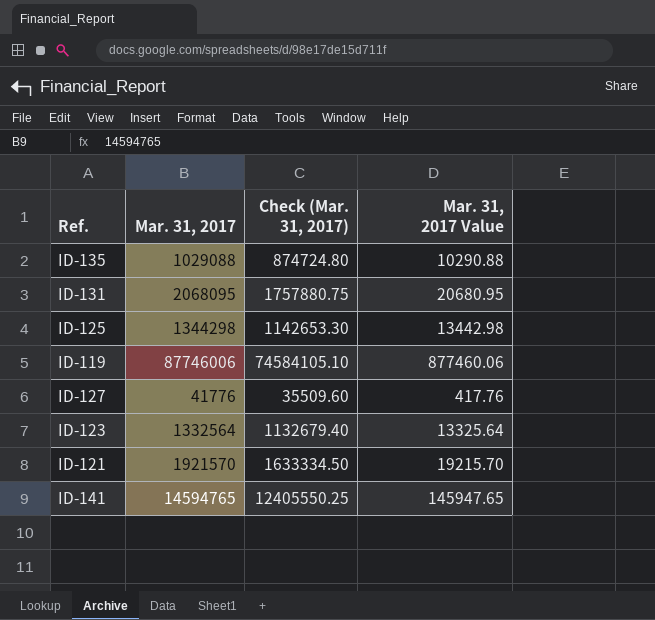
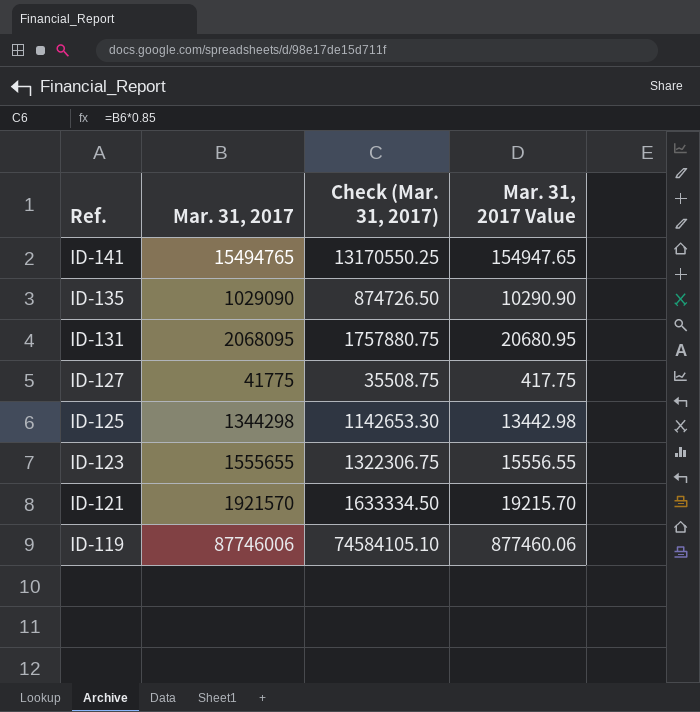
row order: none -> Ref. descending
ID-141 | Mar. 31, 2017: 14594765 -> 15494765
ID-141 | Check (Mar. 31, 2017): 12405550.25 -> 13170550.25
ID-141 | Mar. 31, 2017 Value: 145947.65 -> 154947.65
ID-135 | Mar. 31, 2017: 1029088 -> 1029090
ID-135 | Check (Mar. 31, 2017): 874724.80 -> 874726.50
ID-135 | Mar. 31, 2017 Value: 10290.88 -> 10290.90
ID-127 | Mar. 31, 2017: 41776 -> 41775
ID-127 | Check (Mar. 31, 2017): 35509.60 -> 35508.75
ID-127 | Mar. 31, 2017 Value: 417.76 -> 417.75
ID-123 | Mar. 31, 2017: 1332564 -> 1555655
ID-123 | Check (Mar. 31, 2017): 1132679.40 -> 1322306.75
ID-123 | Mar. 31, 2017 Value: 13325.64 -> 15556.55

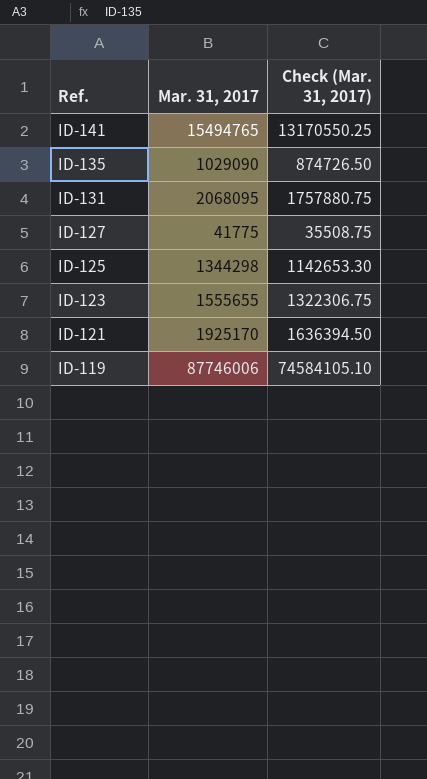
column Mar. 31, 2017 Value | formula: [Mar. 31, 2017] * 0.01 -> none
ID-121 | Mar. 31, 2017: 1921570 -> 1925170
ID-121 | Check (Mar. 31, 2017): 1633334.50 -> 1636394.50

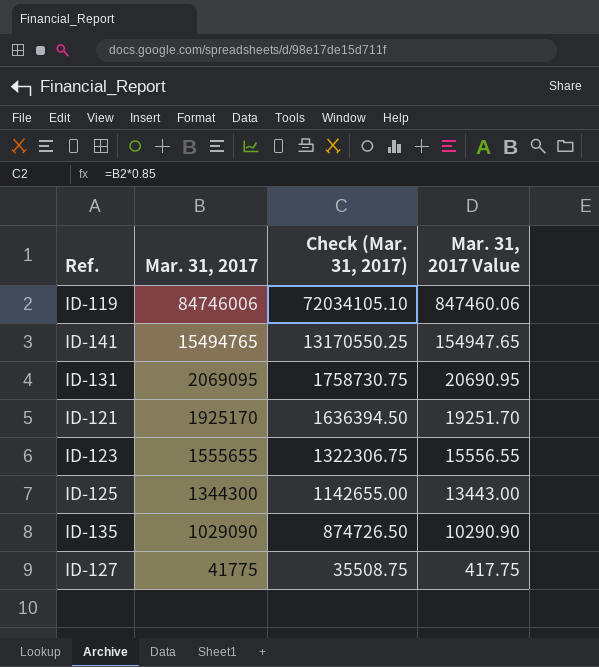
row order: Ref. descending -> Mar. 31, 2017 descending
column Mar. 31, 2017 Value | formula: none -> [Mar. 31, 2017] * 0.01
ID-119 | Mar. 31, 2017: 87746006 -> 84746006
ID-119 | Check (Mar. 31, 2017): 74584105.10 -> 72034105.10
ID-131 | Mar. 31, 2017: 2068095 -> 2069095
ID-131 | Check (Mar. 31, 2017): 1757880.75 -> 1758730.75
ID-125 | Mar. 31, 2017: 1344298 -> 1344300
ID-125 | Check (Mar. 31, 2017): 1142653.30 -> 1142655.00

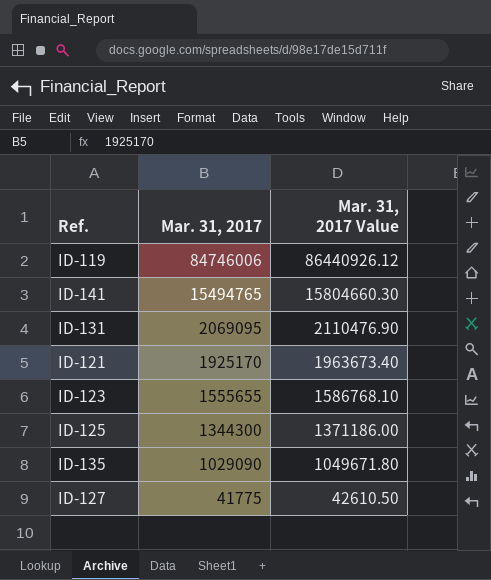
column Check (Mar. 31, 2017) | formula: [Mar. 31, 2017] * 0.85 -> none
column Mar. 31, 2017 Value | formula: [Mar. 31, 2017] * 0.01 -> [Mar. 31, 2017] * 1.02

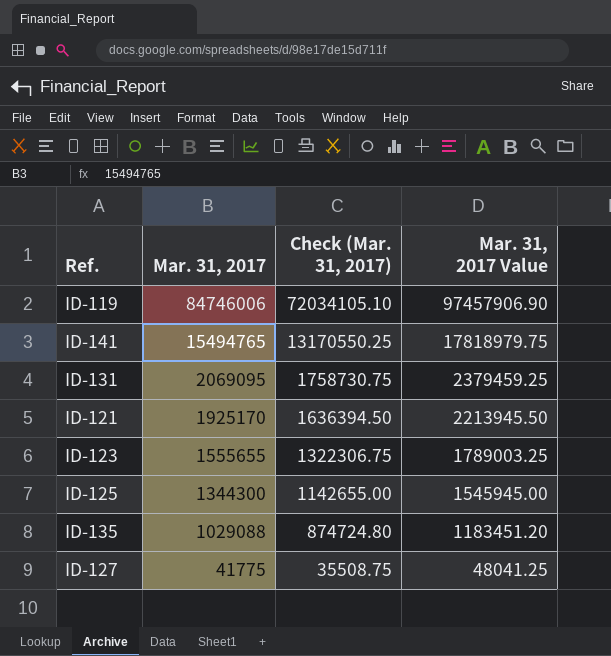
column Check (Mar. 31, 2017) | formula: none -> [Mar. 31, 2017] * 0.85
column Mar. 31, 2017 Value | formula: [Mar. 31, 2017] * 1.02 -> [Mar. 31, 2017] * 1.15
ID-135 | Mar. 31, 2017: 1029090 -> 1029088

